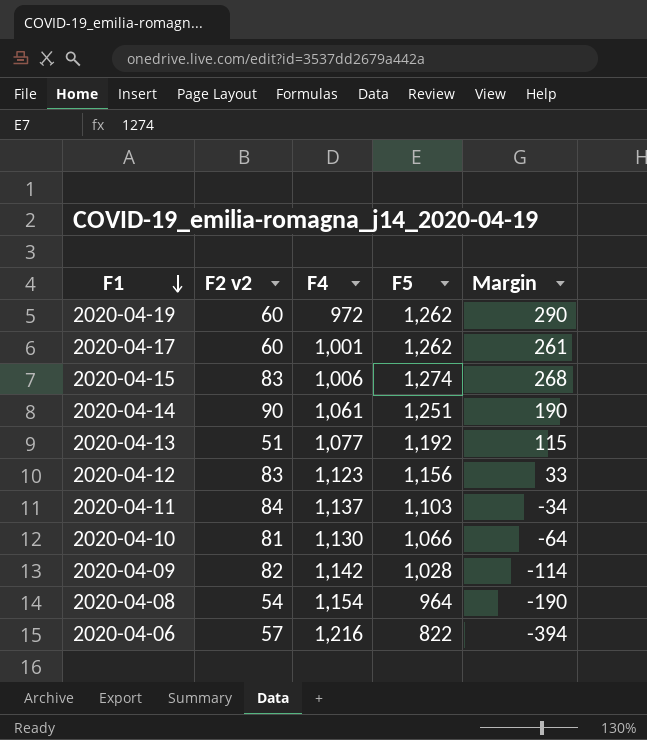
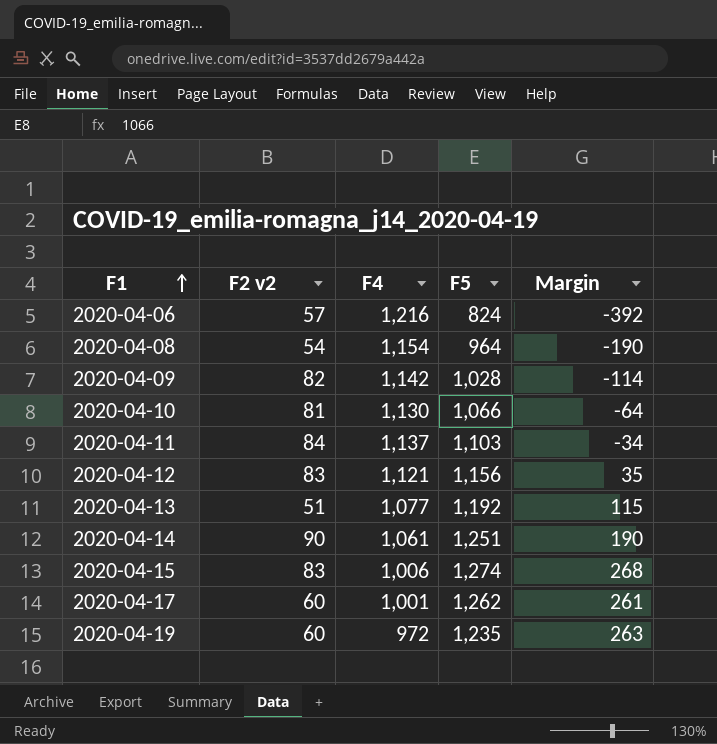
row order: F1 descending -> F1 ascending
2020-04-06 | F5: 822 -> 824
2020-04-06 | Margin: -394 -> -392
2020-04-12 | F4: 1,123 -> 1,121
2020-04-12 | Margin: 33 -> 35
2020-04-19 | F5: 1,262 -> 1,235
2020-04-19 | Margin: 290 -> 263

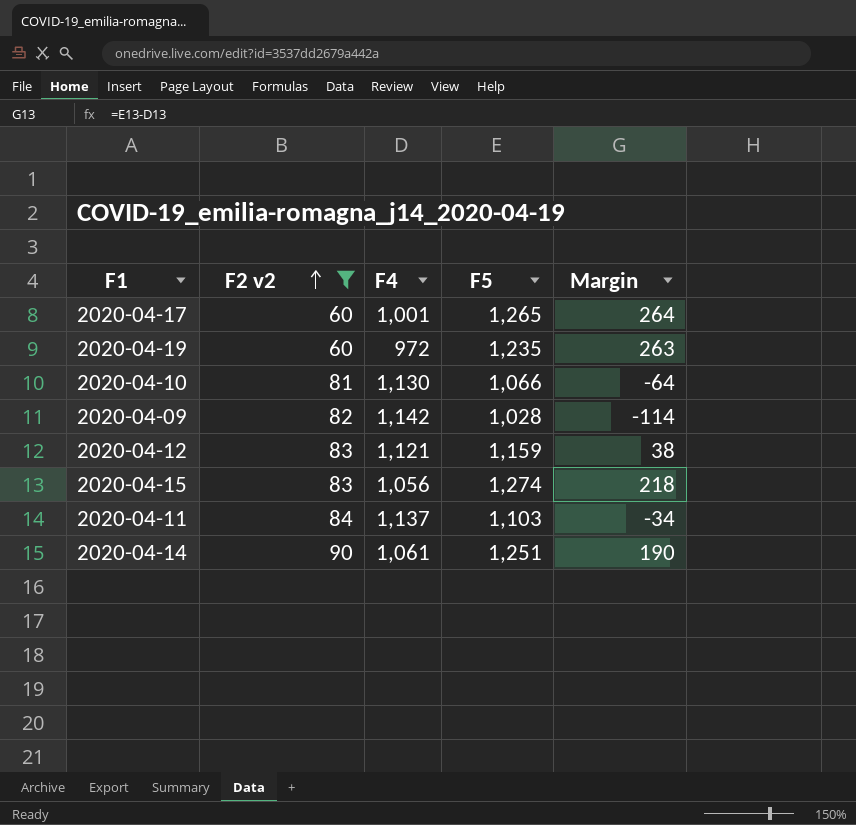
filter: none -> F2 v2 >= 60
row order: F1 ascending -> F2 v2 ascending
2020-04-17 | F5: 1,262 -> 1,265
2020-04-17 | Margin: 261 -> 264
2020-04-12 | F5: 1,156 -> 1,159
2020-04-12 | Margin: 35 -> 38
2020-04-15 | F4: 1,006 -> 1,056
2020-04-15 | Margin: 268 -> 218

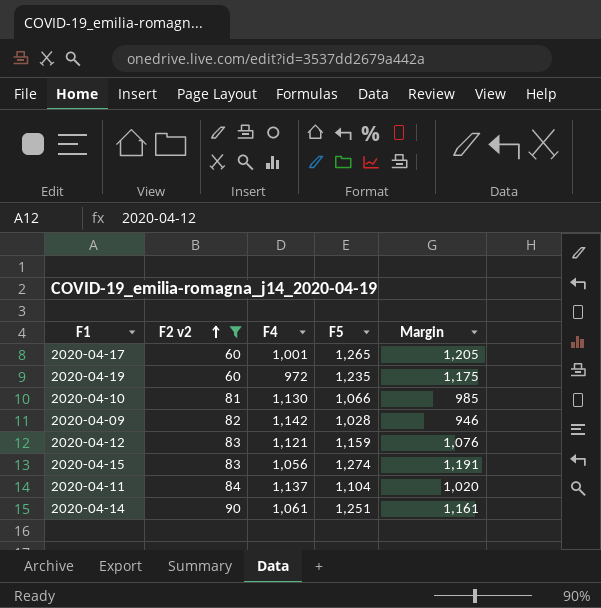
column Margin | formula: [F5] - [F4] -> [F5] - [F2 v2]
2020-04-11 | F5: 1,103 -> 1,104

